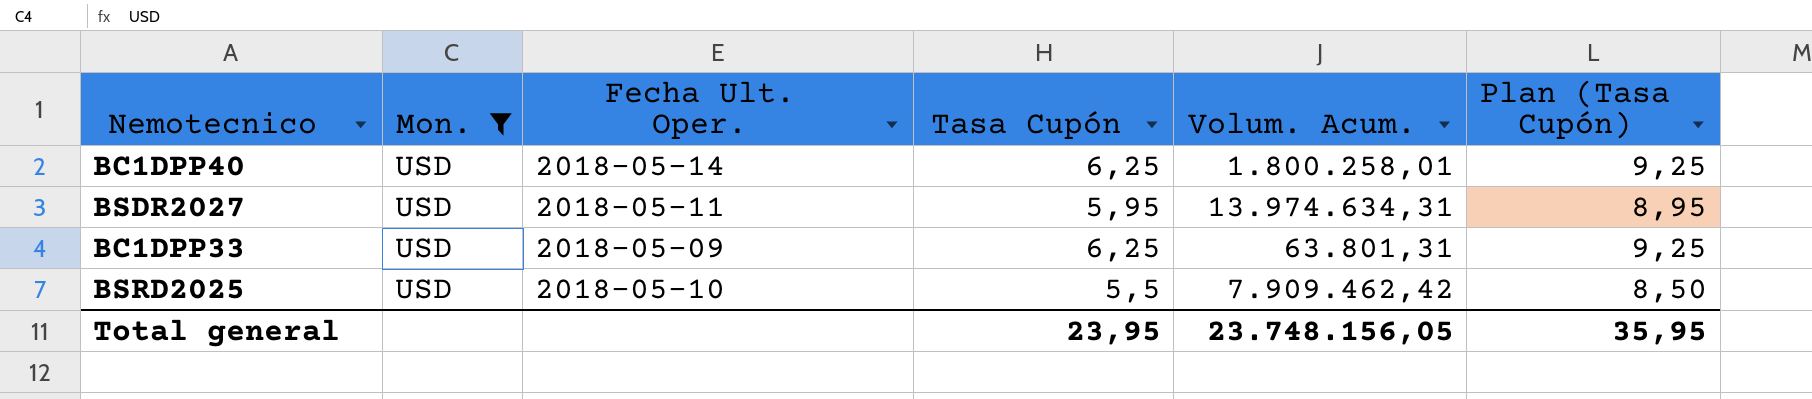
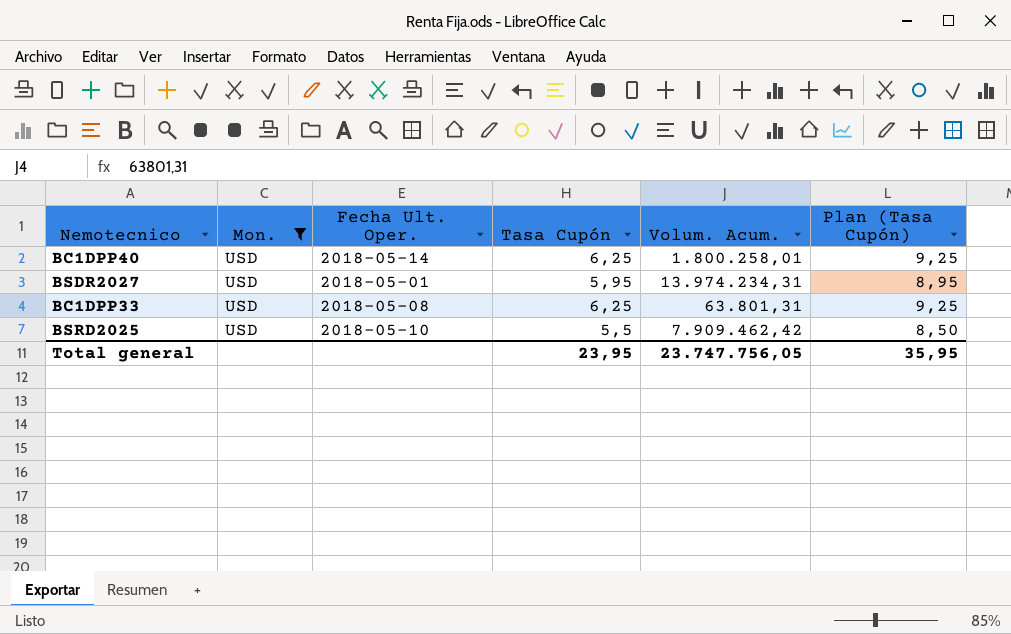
BSDR2027 | Fecha Ult. Oper.: 2018-05-11 -> 2018-05-01
BSDR2027 | Volum. Acum.: 13.974.634,31 -> 13.974.234,31
BC1DPP33 | Fecha Ult. Oper.: 2018-05-09 -> 2018-05-08
Total general | Volum. Acum.: 23.748.156,05 -> 23.747.756,05

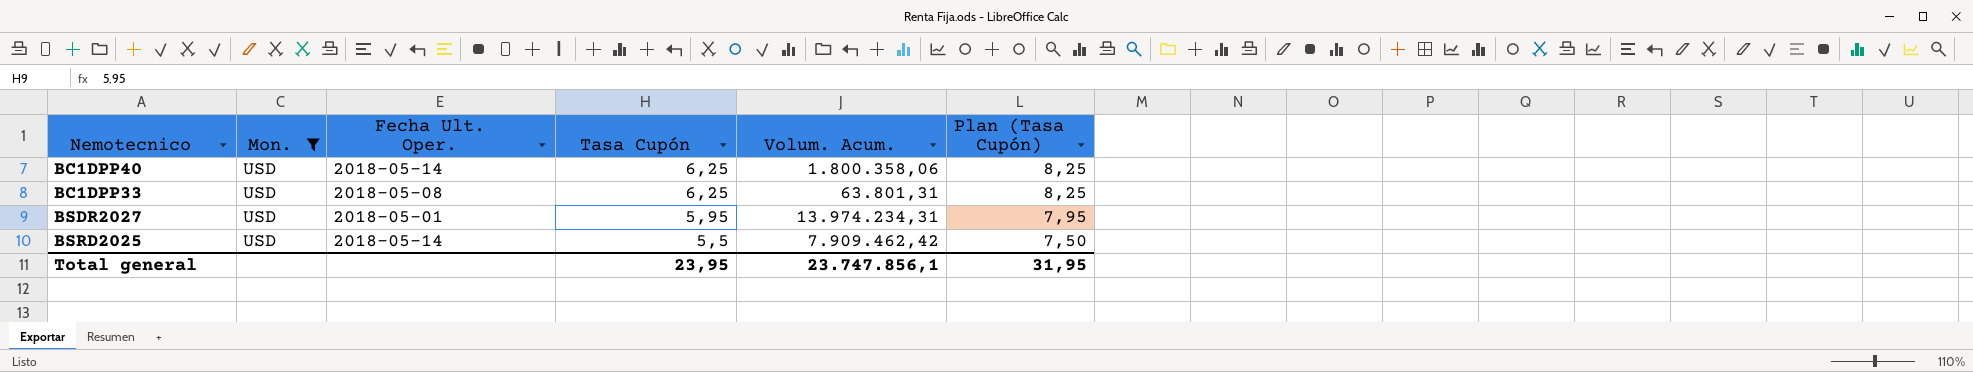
row order: none -> Tasa Cupón descending
column Plan (Tasa Cupón) | formula: [Tasa Cupón] + 3 -> [Tasa Cupón] + 2
BC1DPP40 | Volum. Acum.: 1.800.258,01 -> 1.800.358,06
BSRD2025 | Fecha Ult. Oper.: 2018-05-10 -> 2018-05-14
Total general | Volum. Acum.: 23.747.756,05 -> 23.747.856,1
Total general | Plan (Tasa Cupón): 35,95 -> 31,95

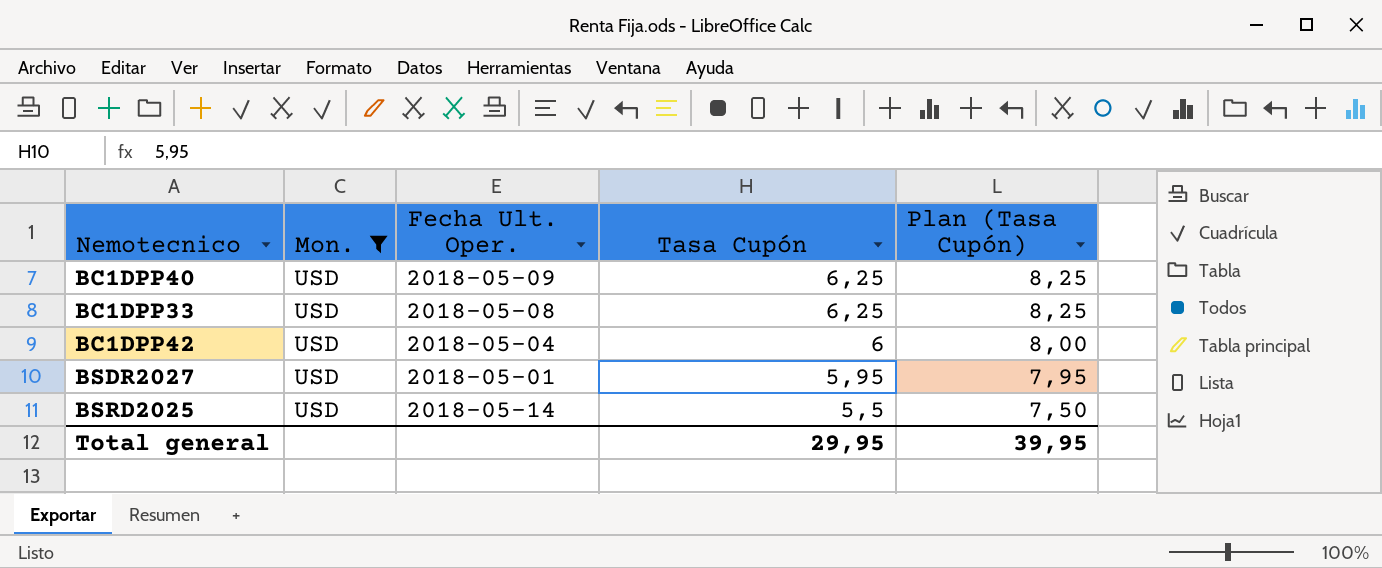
column Volum. Acum. | position: 5 -> none
BC1DPP40 | Fecha Ult. Oper.: 2018-05-14 -> 2018-05-09
row BC1DPP42: none -> USD | 2018-05-04 | 6 | 8,00
Total general | Tasa Cupón: 23,95 -> 29,95
Total general | Plan (Tasa Cupón): 31,95 -> 39,95

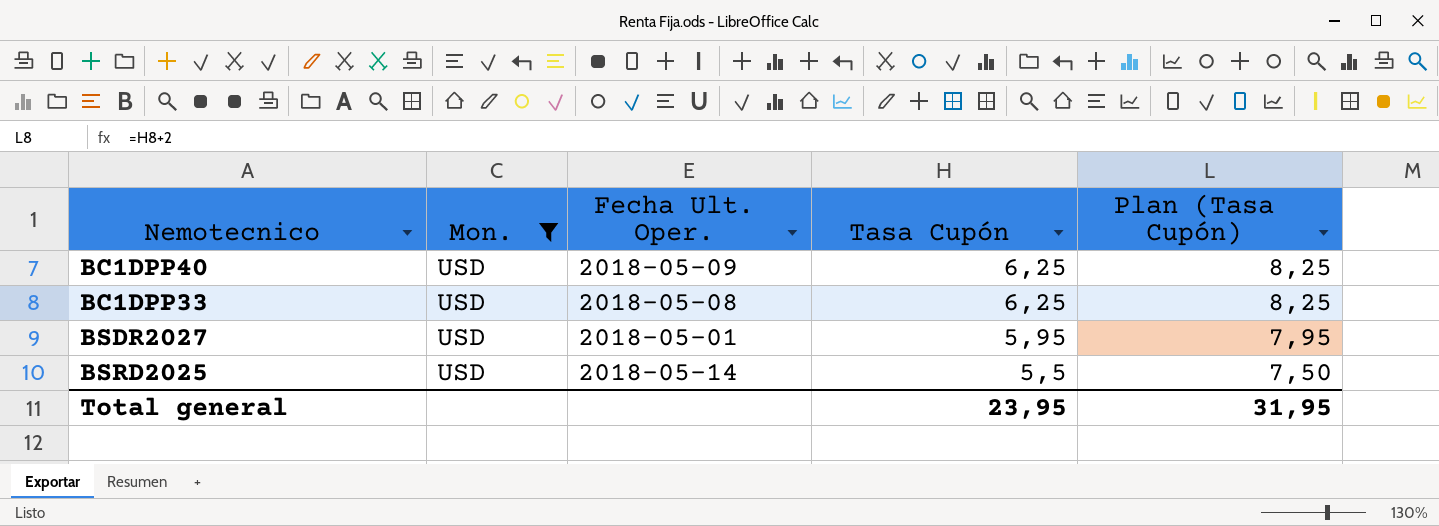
row BC1DPP42: USD | 2018-05-04 | 6 | 8,00 -> none
Total general | Tasa Cupón: 29,95 -> 23,95
Total general | Plan (Tasa Cupón): 39,95 -> 31,95

